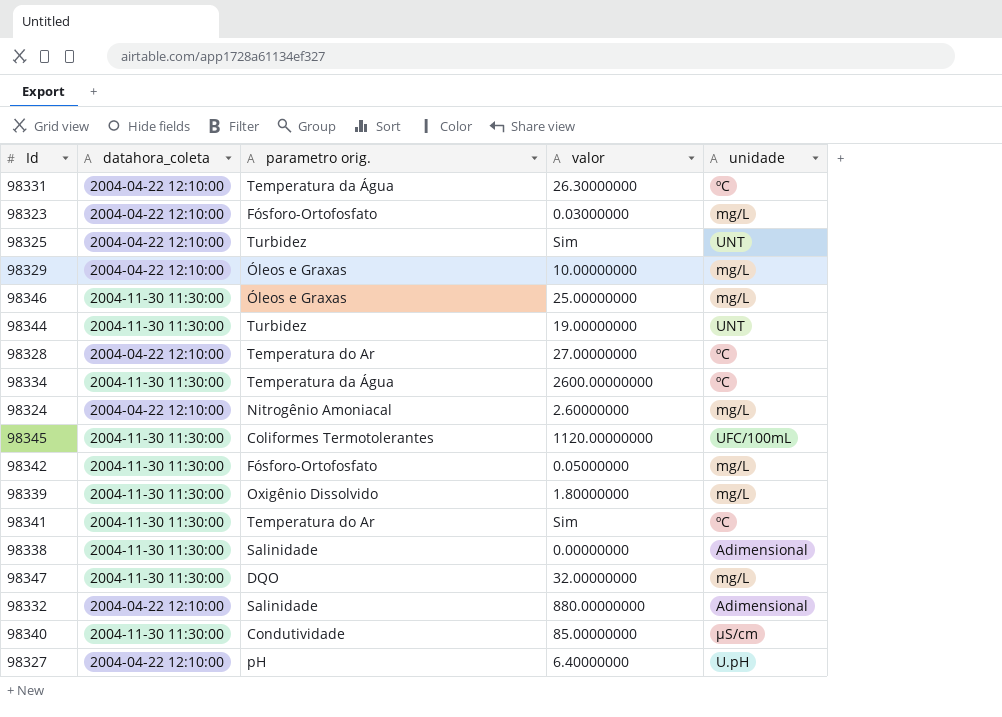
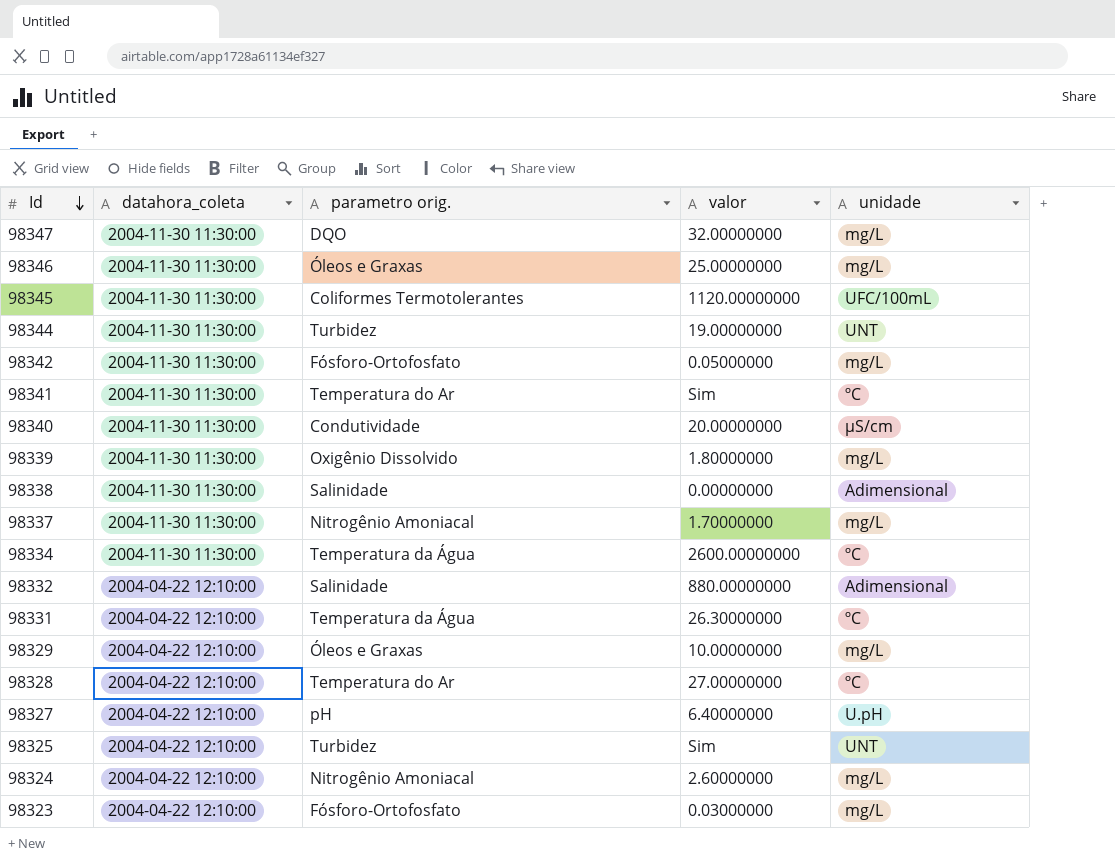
row order: none -> Id descending
98340 | valor: 85.00000000 -> 20.00000000
row 98337: none -> 2004-11-30 11:30:00 | Nitrogênio Amoniacal | 1.70000000 | mg/L

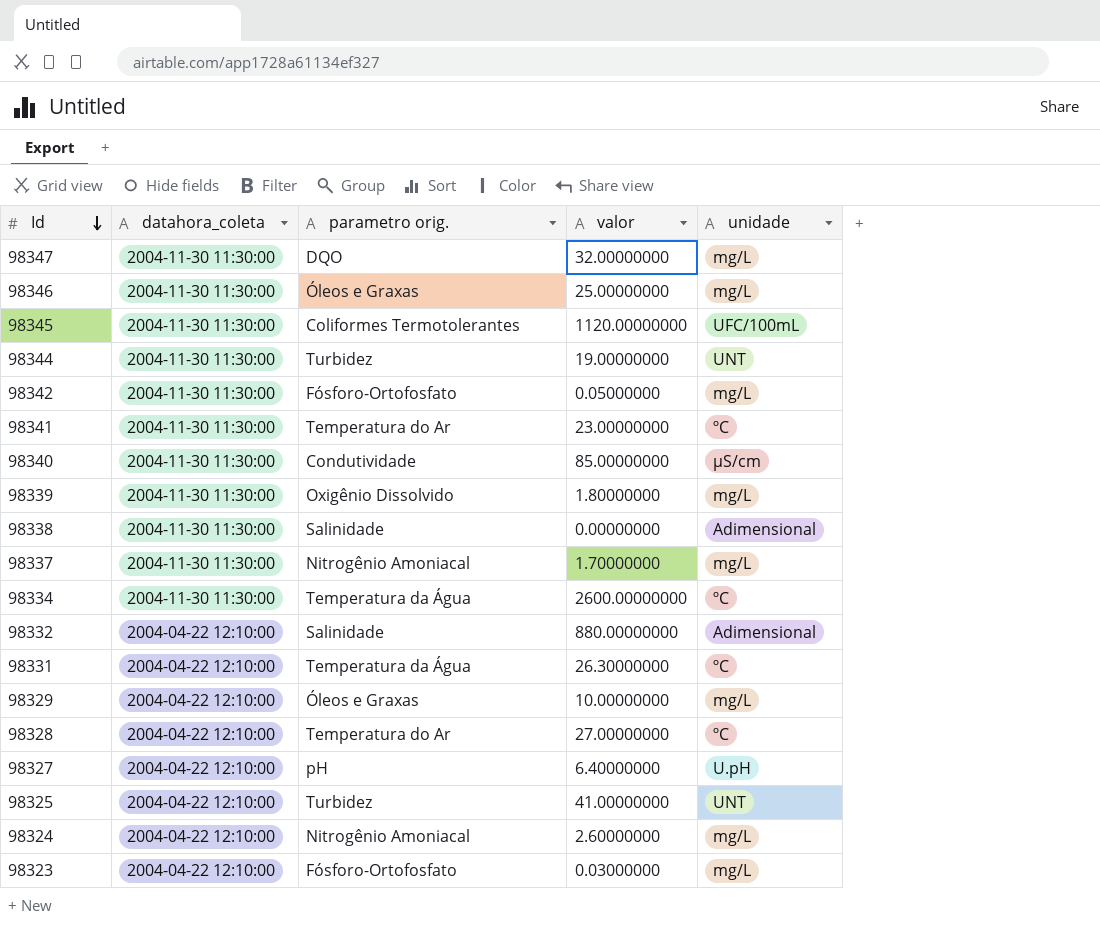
98341 | valor: Sim -> 23.00000000
98340 | valor: 20.00000000 -> 85.00000000
98325 | valor: Sim -> 41.00000000

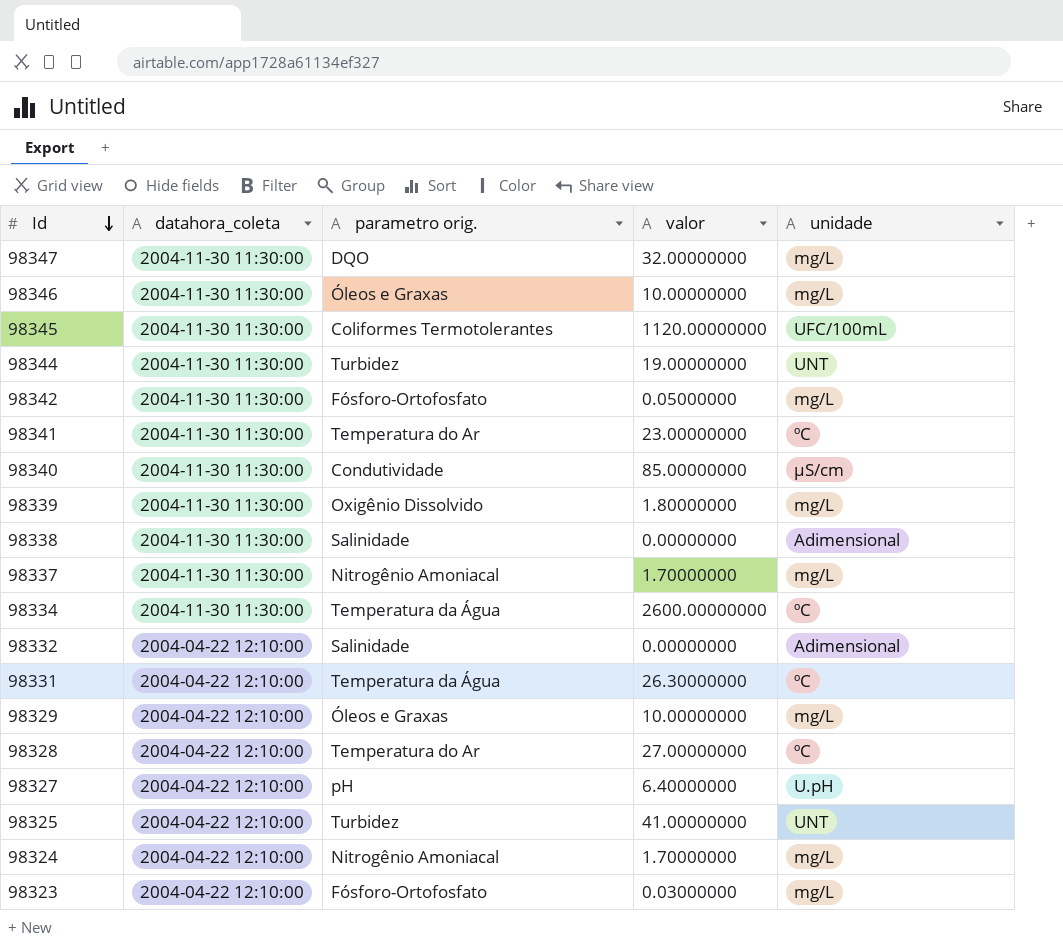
98346 | valor: 25.00000000 -> 10.00000000
98332 | valor: 880.00000000 -> 0.00000000
98324 | valor: 2.60000000 -> 1.70000000

